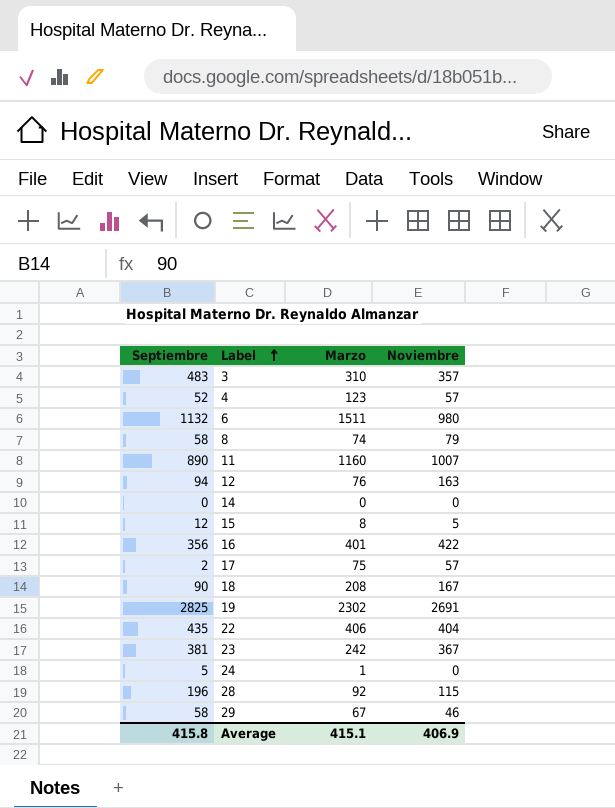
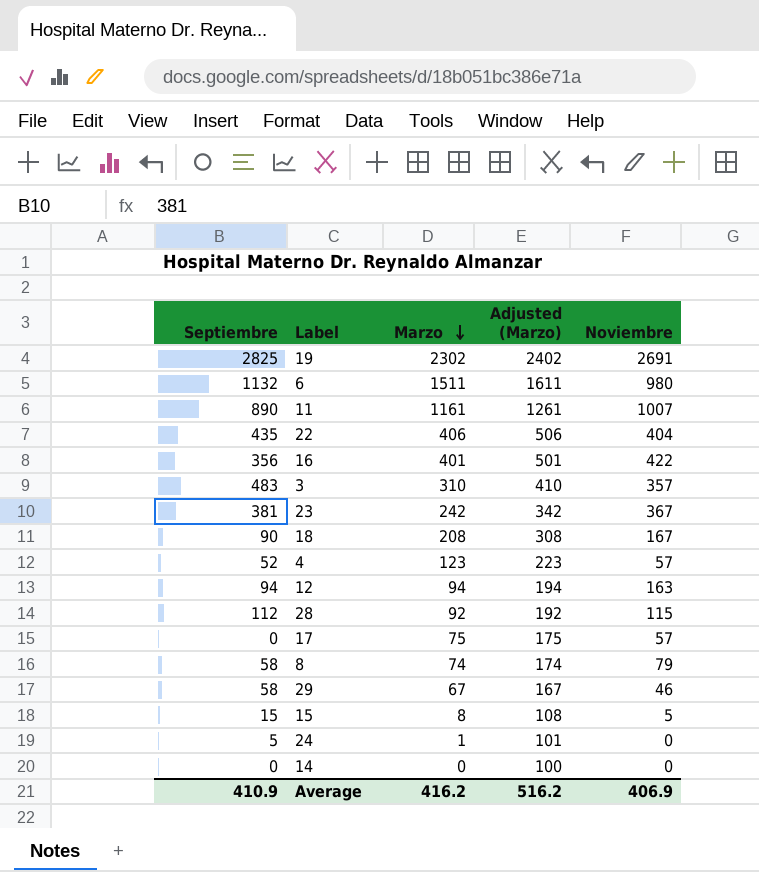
row order: Label ascending -> Marzo descending
column Adjusted (Marzo) | formula: none -> [Marzo] + 100
11 | Marzo: 1160 -> 1161
12 | Marzo: 76 -> 94
28 | Septiembre: 196 -> 112
17 | Septiembre: 2 -> 0
15 | Septiembre: 12 -> 15
Average | Septiembre: 415.8 -> 410.9
Average | Marzo: 415.1 -> 416.2

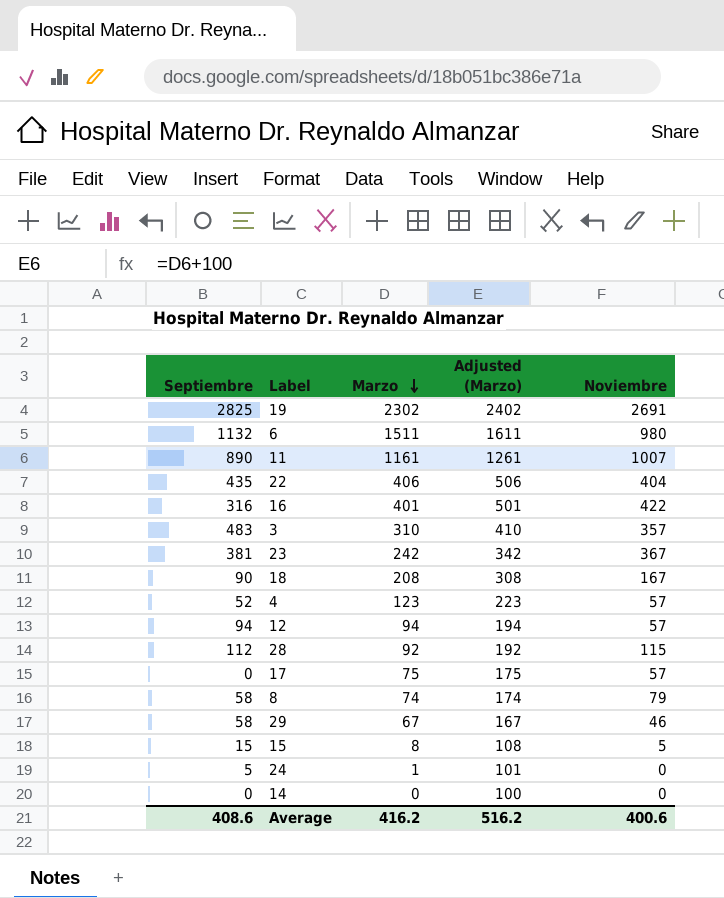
16 | Septiembre: 356 -> 316
12 | Noviembre: 163 -> 57
Average | Septiembre: 410.9 -> 408.6
Average | Noviembre: 406.9 -> 400.6

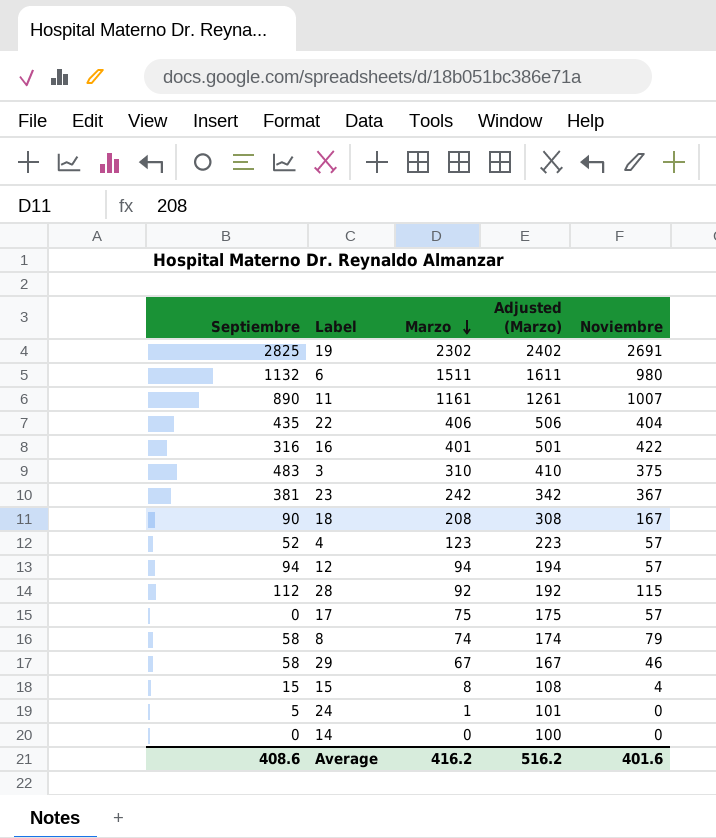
3 | Noviembre: 357 -> 375
15 | Noviembre: 5 -> 4
Average | Noviembre: 400.6 -> 401.6

